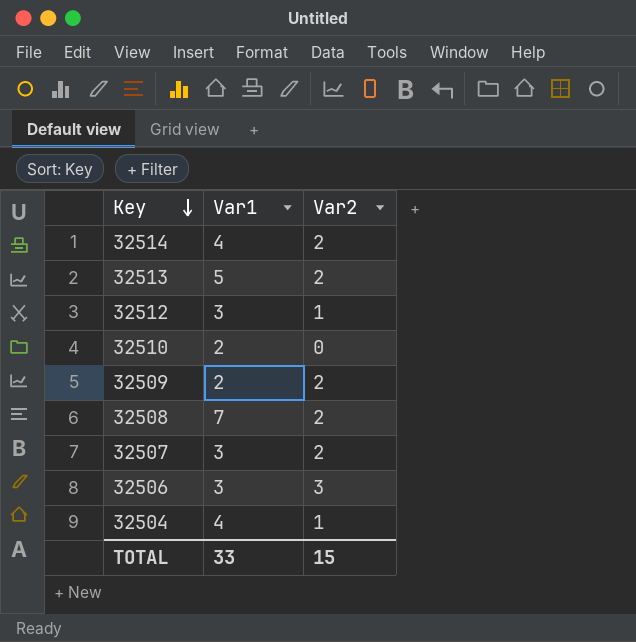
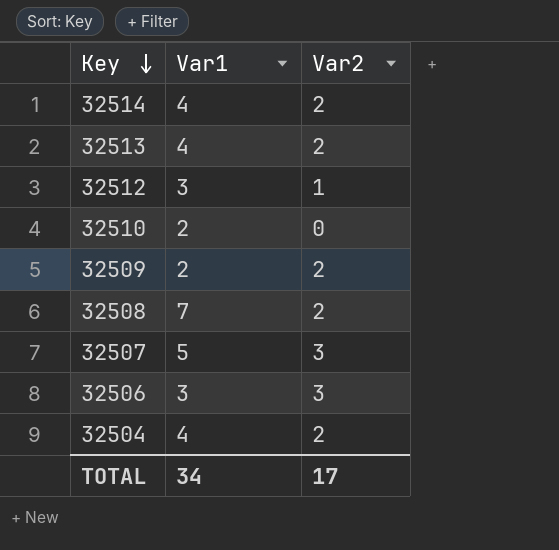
32513 | Var1: 5 -> 4
32507 | Var1: 3 -> 5
32507 | Var2: 2 -> 3
32504 | Var2: 1 -> 2
TOTAL | Var1: 33 -> 34
TOTAL | Var2: 15 -> 17

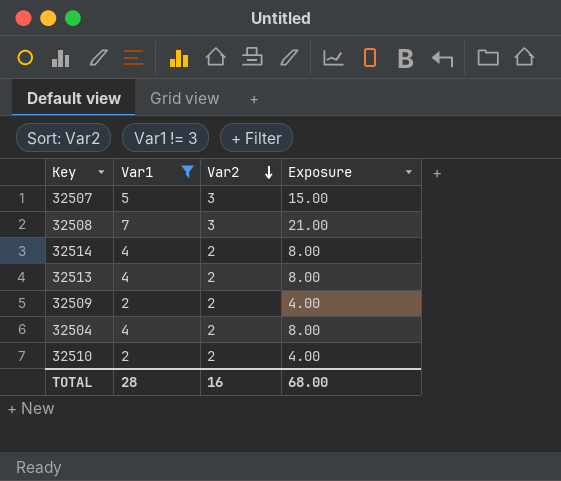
filter: none -> Var1 != 3
row order: Key descending -> Var2 descending
column Exposure | formula: none -> [Var1] * [Var2]
32508 | Var2: 2 -> 3
32510 | Var2: 0 -> 2
TOTAL | Var1: 34 -> 28
TOTAL | Var2: 17 -> 16

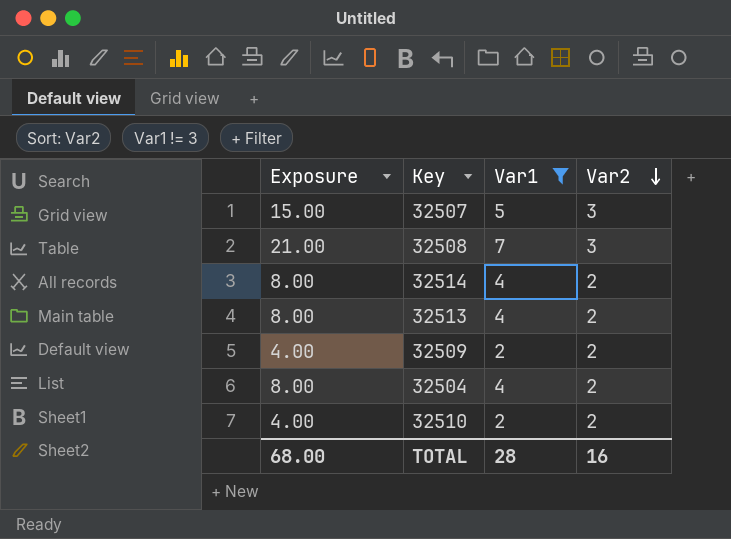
column Exposure | position: 4 -> 1

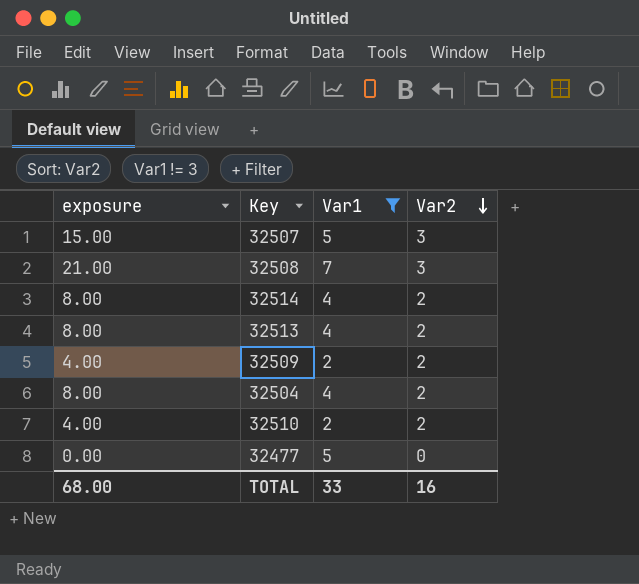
column name: Exposure -> exposure
row 32477: none -> 0.00 | 5 | 0
TOTAL | Var1: 28 -> 33

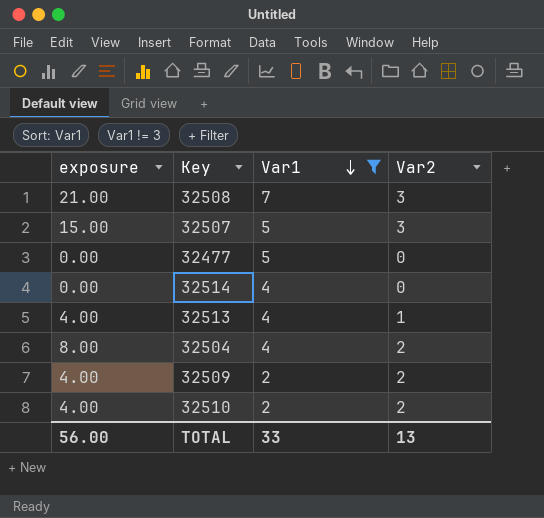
row order: Var2 descending -> Var1 descending
32514 | exposure: 8.00 -> 0.00
32514 | Var2: 2 -> 0
32513 | exposure: 8.00 -> 4.00
32513 | Var2: 2 -> 1
TOTAL | exposure: 68.00 -> 56.00
TOTAL | Var2: 16 -> 13

